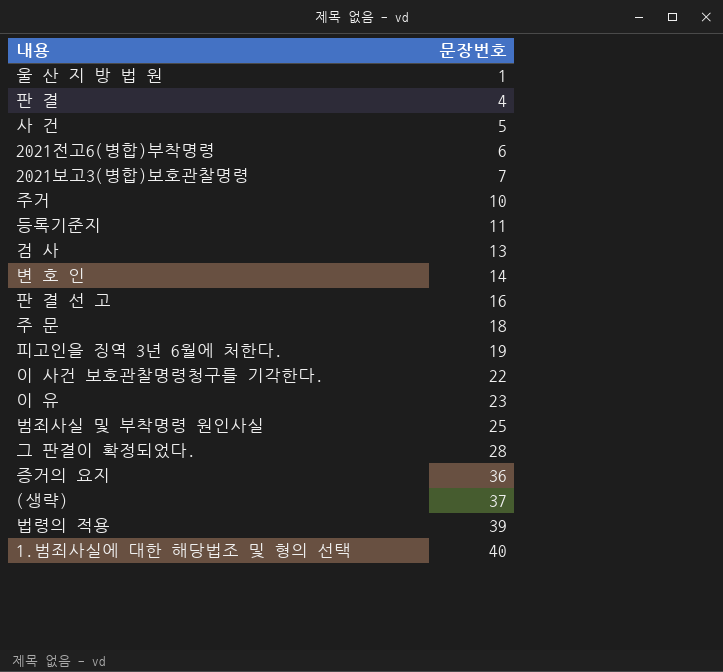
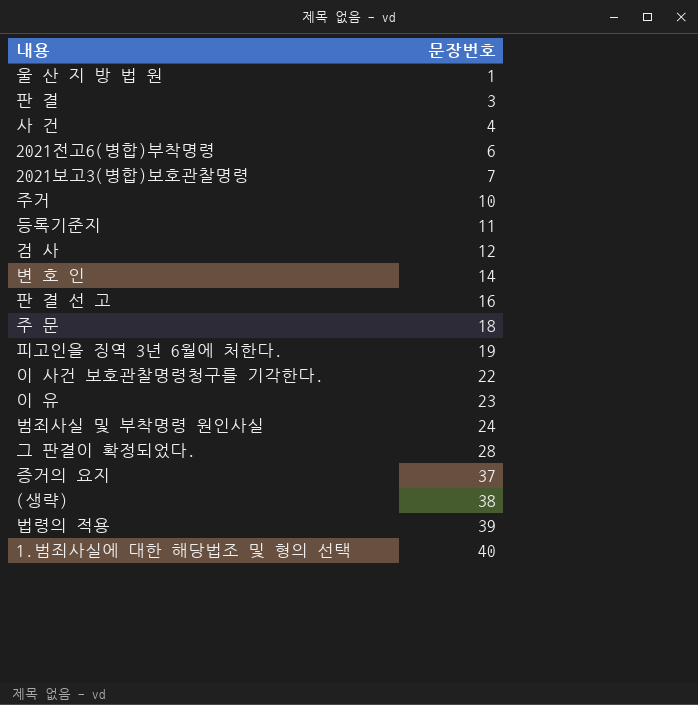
판 결 | 문장번호: 4 -> 3
사 건 | 문장번호: 5 -> 4
검 사 | 문장번호: 13 -> 12
범죄사실 및 부착명령 원인사실 | 문장번호: 25 -> 24
증거의 요지 | 문장번호: 36 -> 37
(생략) | 문장번호: 37 -> 38

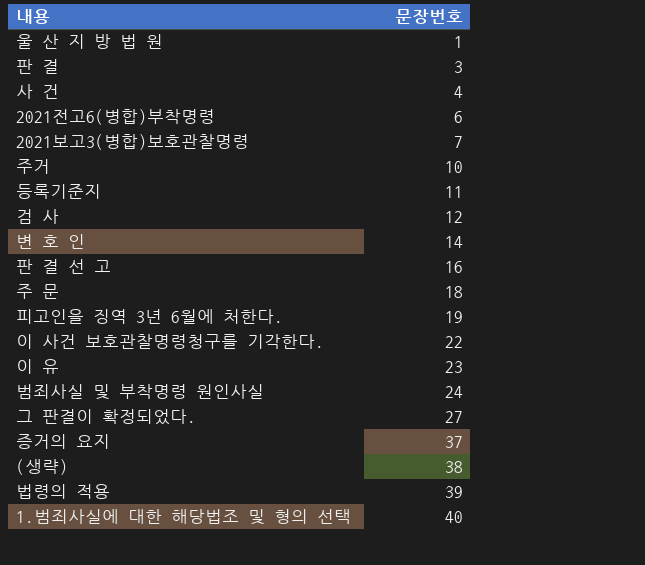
그 판결이 확정되었다. | 문장번호: 28 -> 27

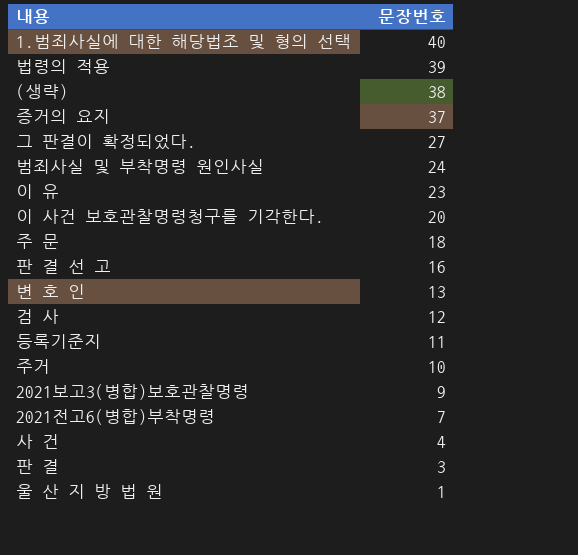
row order: 문장번호 ascending -> 문장번호 descending
row 피고인을 징역 3년 6월에 처한다.: 19 -> none
이 사건 보호관찰명령청구를 기각한다. | 문장번호: 22 -> 20
변 호 인 | 문장번호: 14 -> 13
2021보고3(병합)보호관찰명령 | 문장번호: 7 -> 9
2021전고6(병합)부착명령 | 문장번호: 6 -> 7

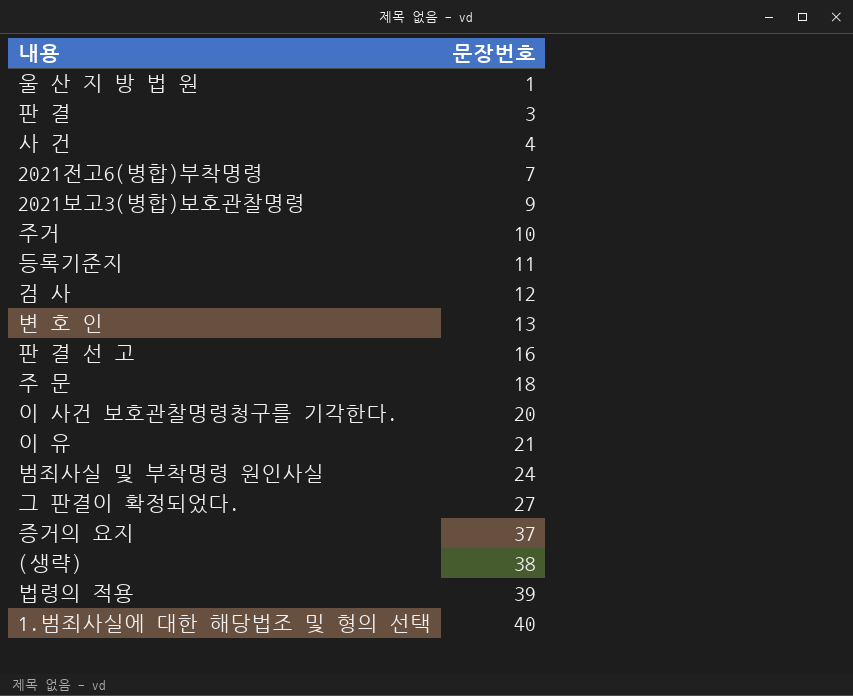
row order: 문장번호 descending -> 문장번호 ascending
이 유 | 문장번호: 23 -> 21

